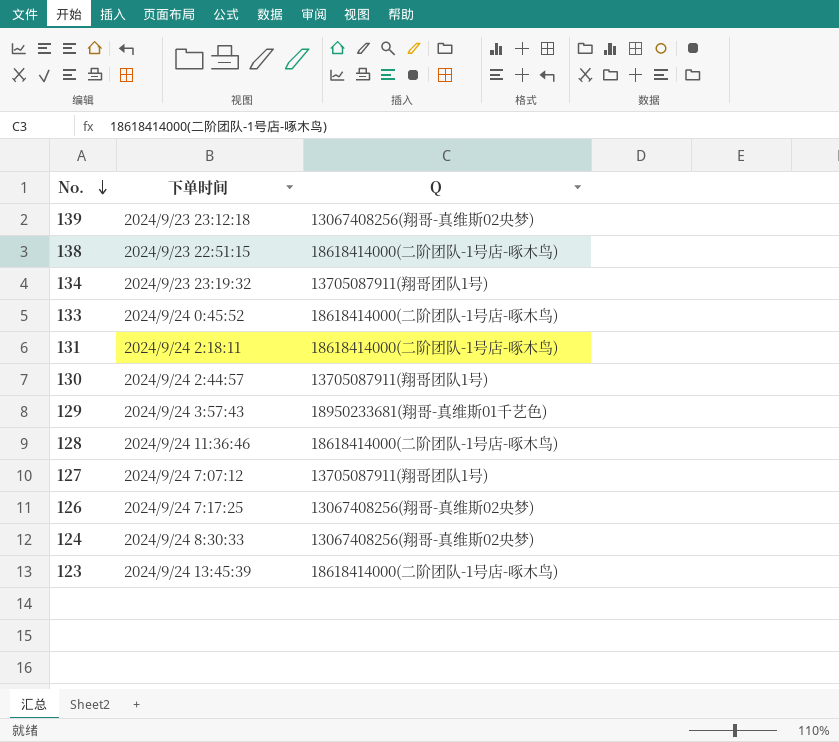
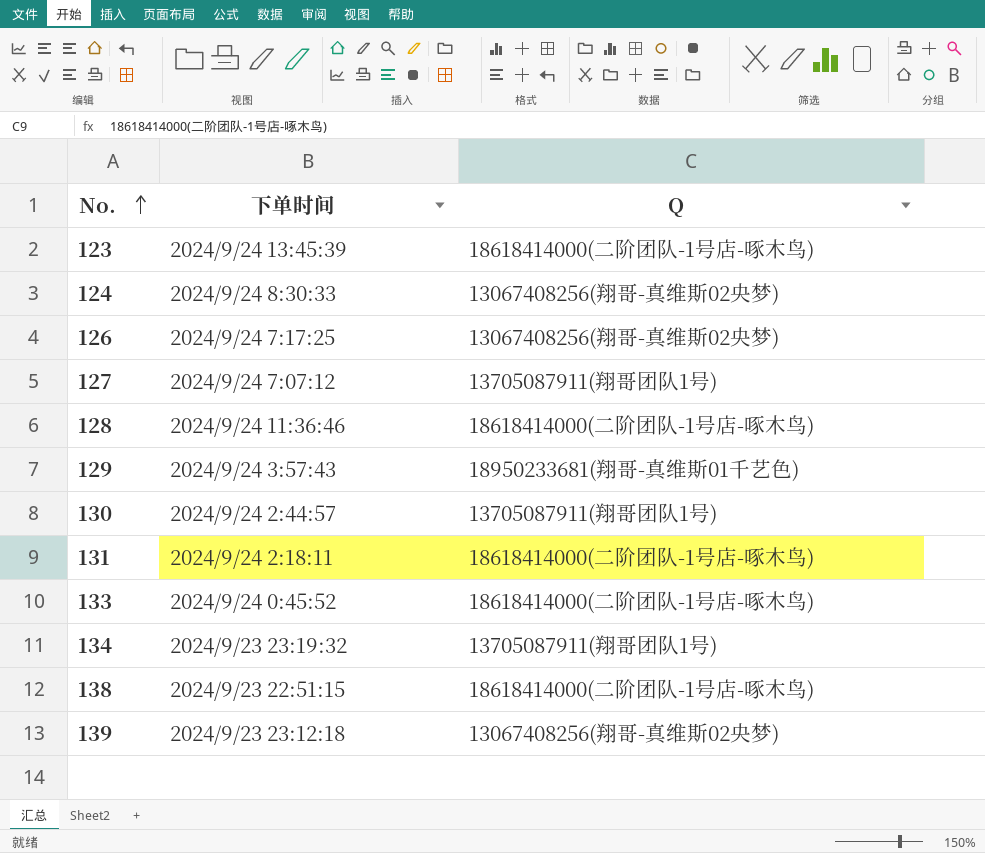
row order: No. descending -> No. ascending

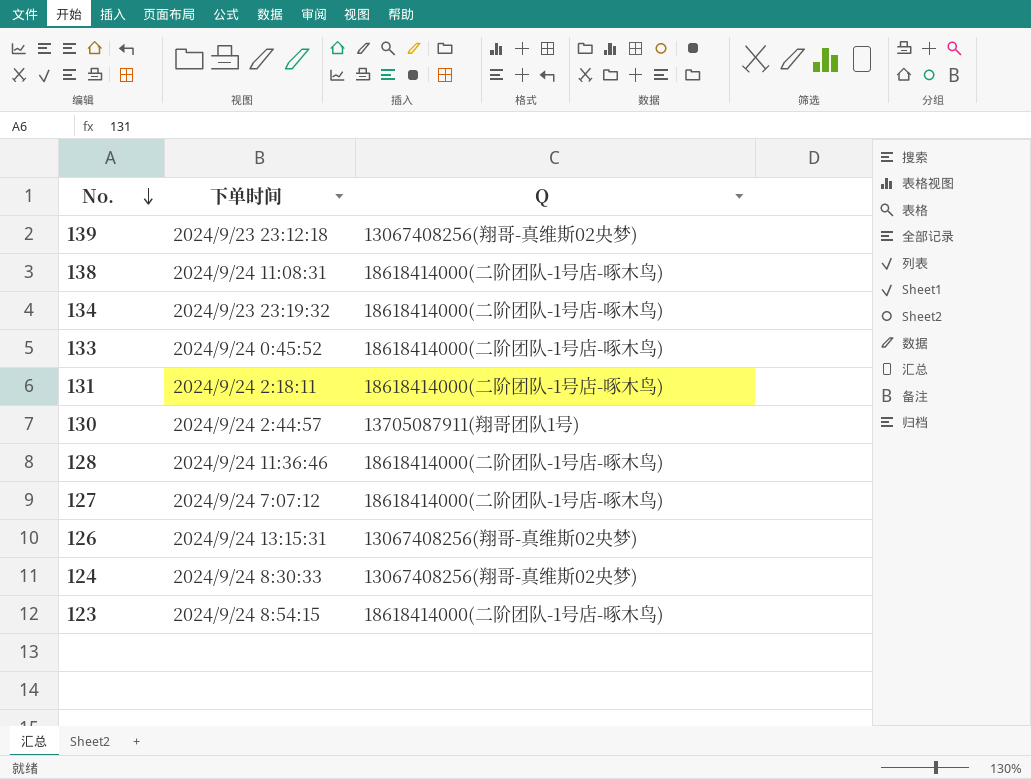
row order: No. ascending -> No. descending
row 129: 2024/9/24 3:57:43 | 18950233681(翔哥-真维斯01千艺色) -> none
138 | 下单时间: 2024/9/23 22:51:15 -> 2024/9/24 11:08:31
134 | Q: 13705087911(翔哥团队1号) -> 18618414000(二阶团队-1号店-啄木鸟)
127 | Q: 13705087911(翔哥团队1号) -> 18618414000(二阶团队-1号店-啄木鸟)
126 | 下单时间: 2024/9/24 7:17:25 -> 2024/9/24 13:15:31
123 | 下单时间: 2024/9/24 13:45:39 -> 2024/9/24 8:54:15

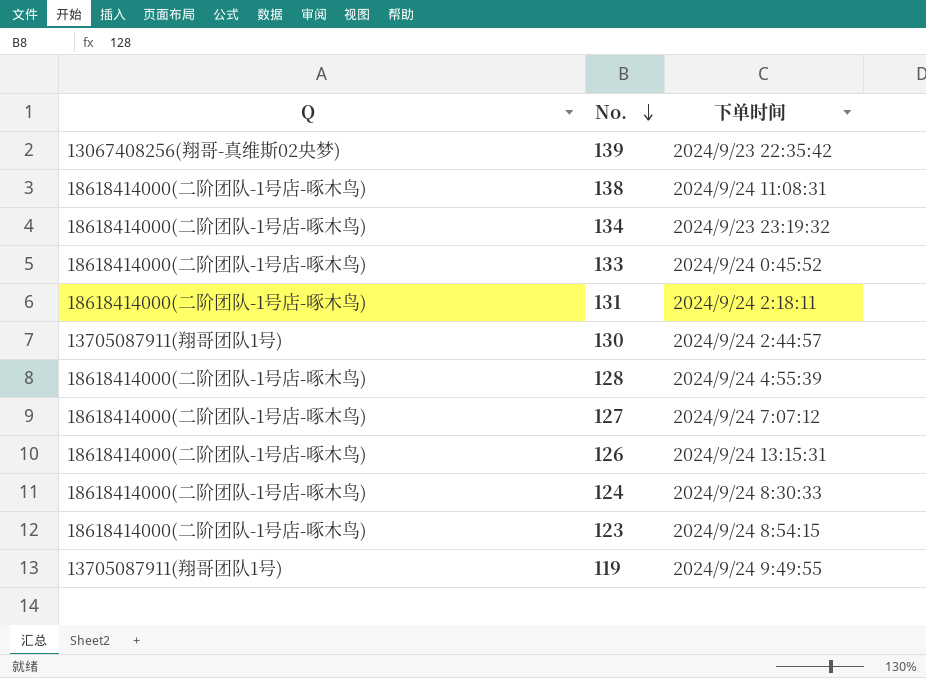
column Q | position: 3 -> 1
139 | 下单时间: 2024/9/23 23:12:18 -> 2024/9/23 22:35:42
128 | 下单时间: 2024/9/24 11:36:46 -> 2024/9/24 4:55:39
126 | Q: 13067408256(翔哥-真维斯02央梦) -> 18618414000(二阶团队-1号店-啄木鸟)
124 | Q: 13067408256(翔哥-真维斯02央梦) -> 18618414000(二阶团队-1号店-啄木鸟)
row 119: none -> 13705087911(翔哥团队1号) | 2024/9/24 9:49:55

